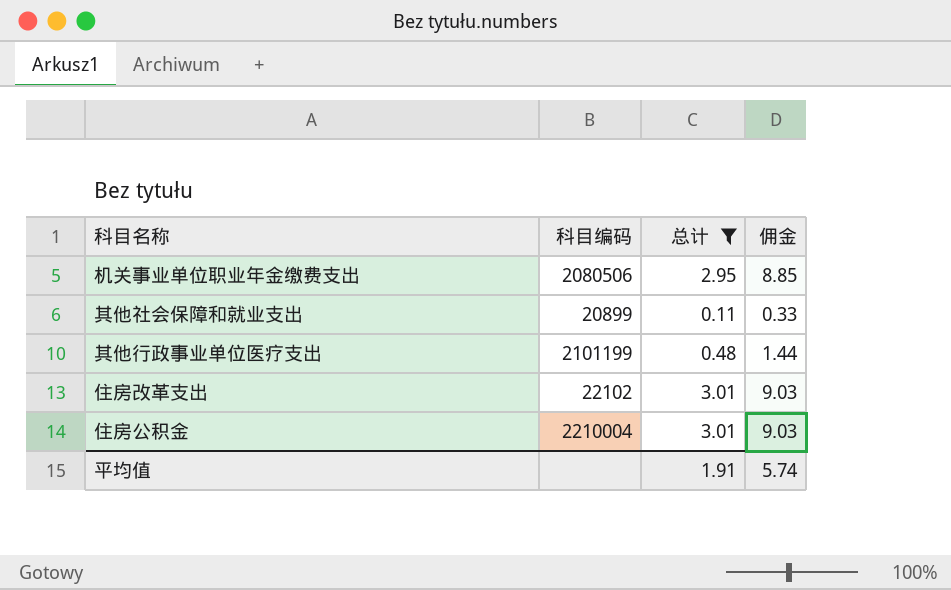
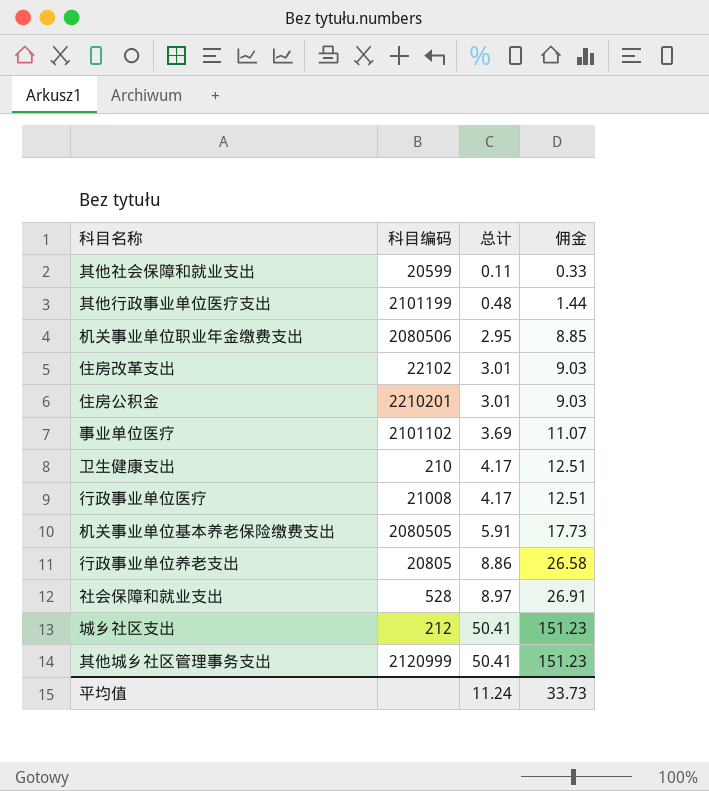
filter: 总计 <= 3.01 -> none
row order: none -> 总计 ascending
其他社会保障和就业支出 | 科目编码: 20899 -> 20599
住房公积金 | 科目编码: 2210004 -> 2210201
平均值 | 总计: 1.91 -> 11.24
平均值 | 佣金: 5.74 -> 33.73

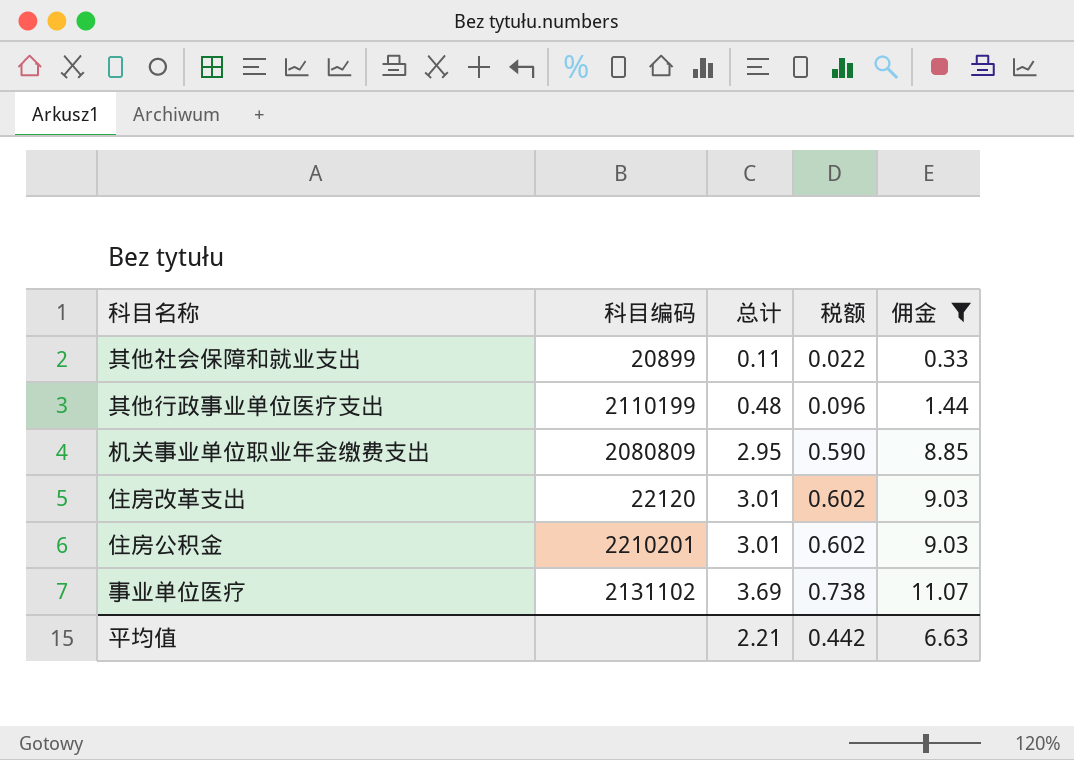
filter: none -> 佣金 <= 11.07
column 税额 | formula: none -> [总计] * 0.2
其他社会保障和就业支出 | 科目编码: 20599 -> 20899
其他行政事业单位医疗支出 | 科目编码: 2101199 -> 2110199
机关事业单位职业年金缴费支出 | 科目编码: 2080506 -> 2080809
住房改革支出 | 科目编码: 22102 -> 22120
事业单位医疗 | 科目编码: 2101102 -> 2131102
平均值 | 总计: 11.24 -> 2.21
平均值 | 佣金: 33.73 -> 6.63

